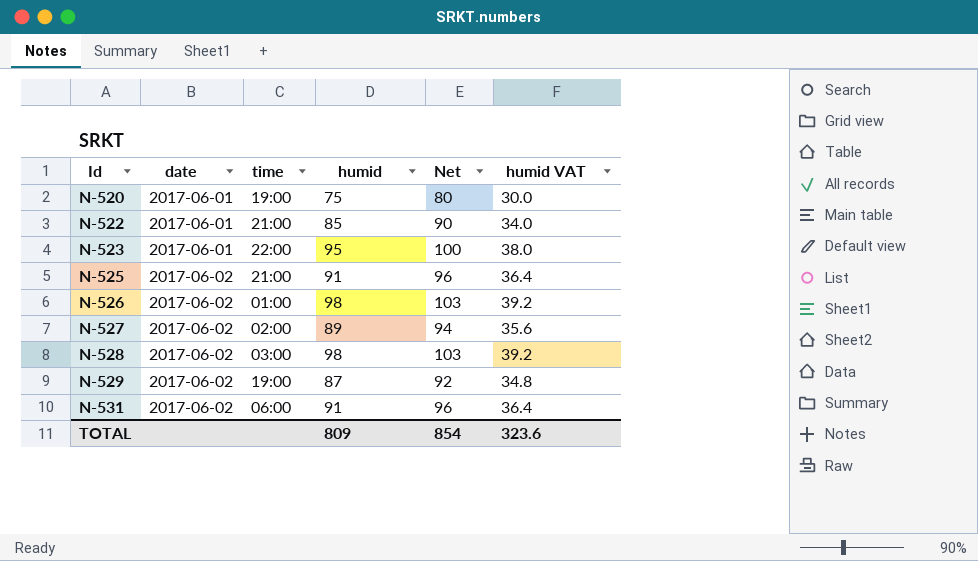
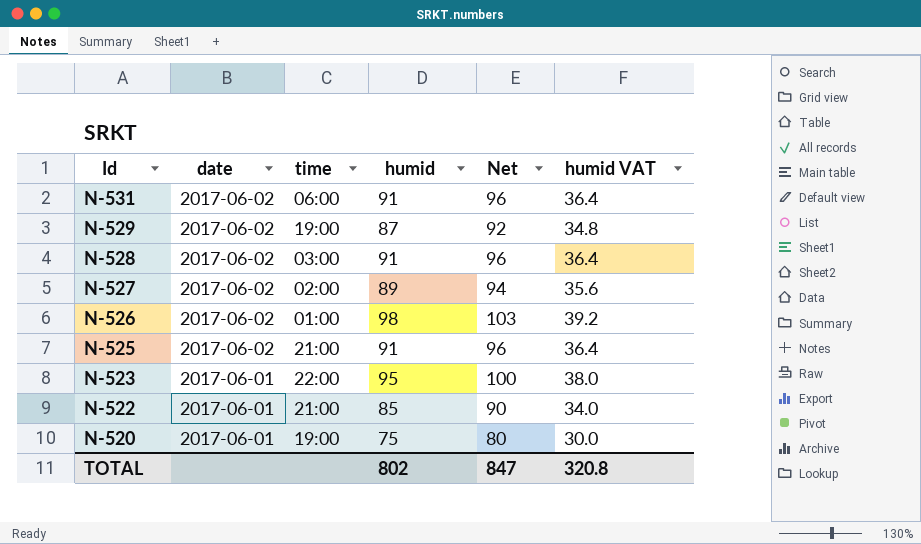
row order: Id ascending -> Id descending
N-528 | humid: 98 -> 91
N-528 | Net: 103 -> 96
N-528 | humid VAT: 39.2 -> 36.4
TOTAL | humid: 809 -> 802
TOTAL | Net: 854 -> 847
TOTAL | humid VAT: 323.6 -> 320.8

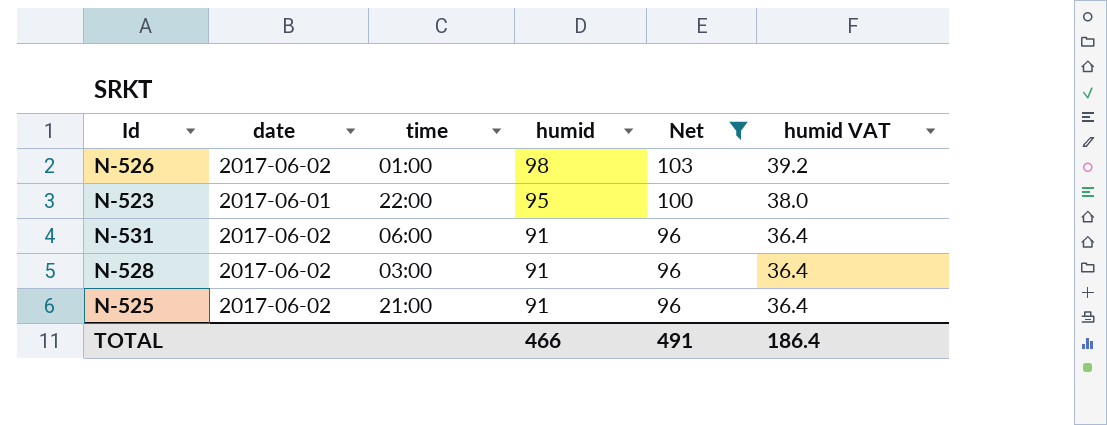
filter: none -> Net >= 96
row order: Id descending -> humid descending
TOTAL | humid: 802 -> 466
TOTAL | Net: 847 -> 491
TOTAL | humid VAT: 320.8 -> 186.4

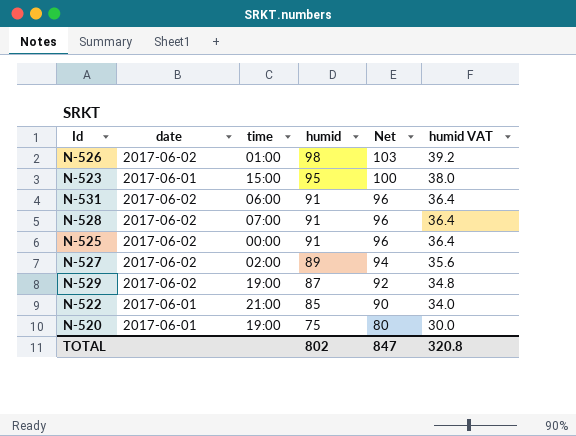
filter: Net >= 96 -> none
N-523 | time: 22:00 -> 15:00
N-528 | time: 03:00 -> 07:00
N-525 | time: 21:00 -> 00:00
TOTAL | humid: 466 -> 802
TOTAL | Net: 491 -> 847
TOTAL | humid VAT: 186.4 -> 320.8

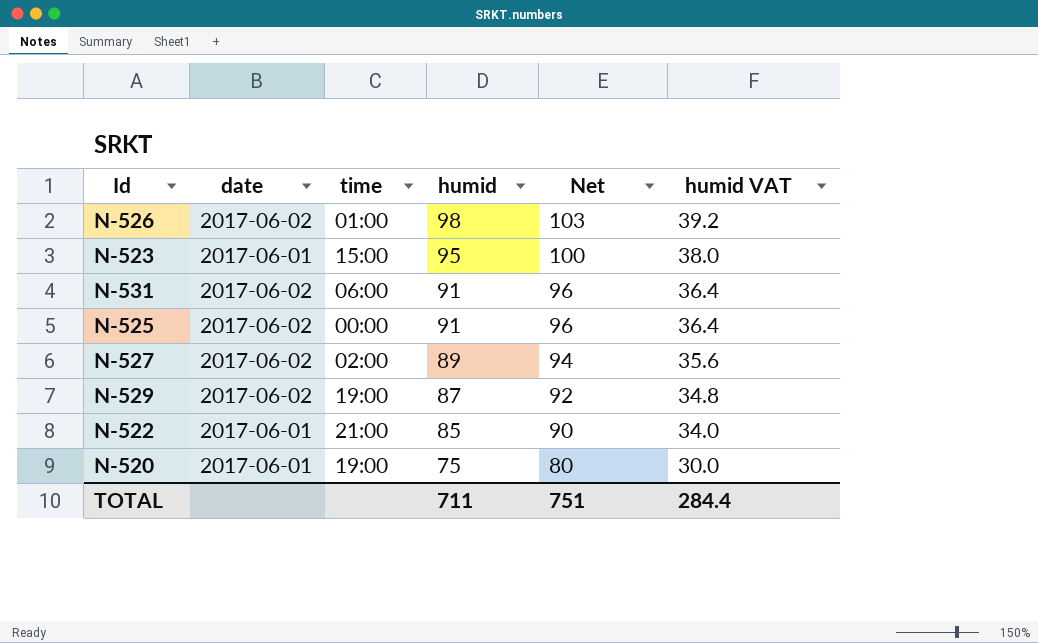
row N-528: 2017-06-02 | 07:00 | 91 | 96 | 36.4 -> none
TOTAL | humid: 802 -> 711
TOTAL | Net: 847 -> 751
TOTAL | humid VAT: 320.8 -> 284.4

